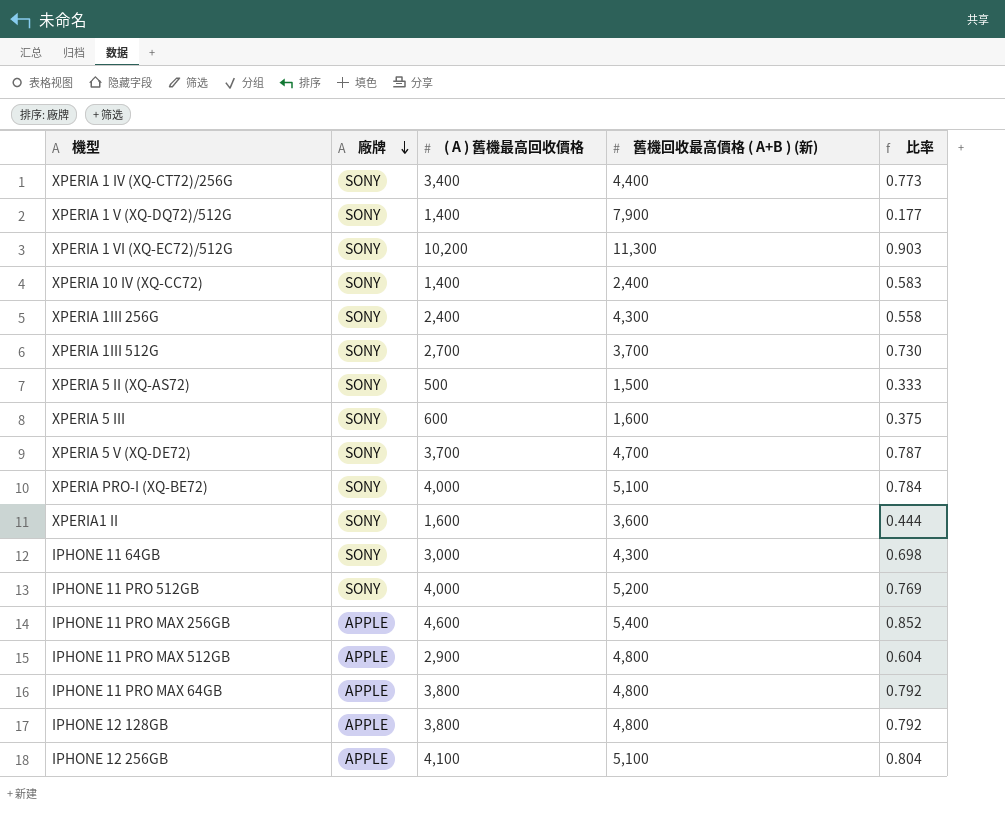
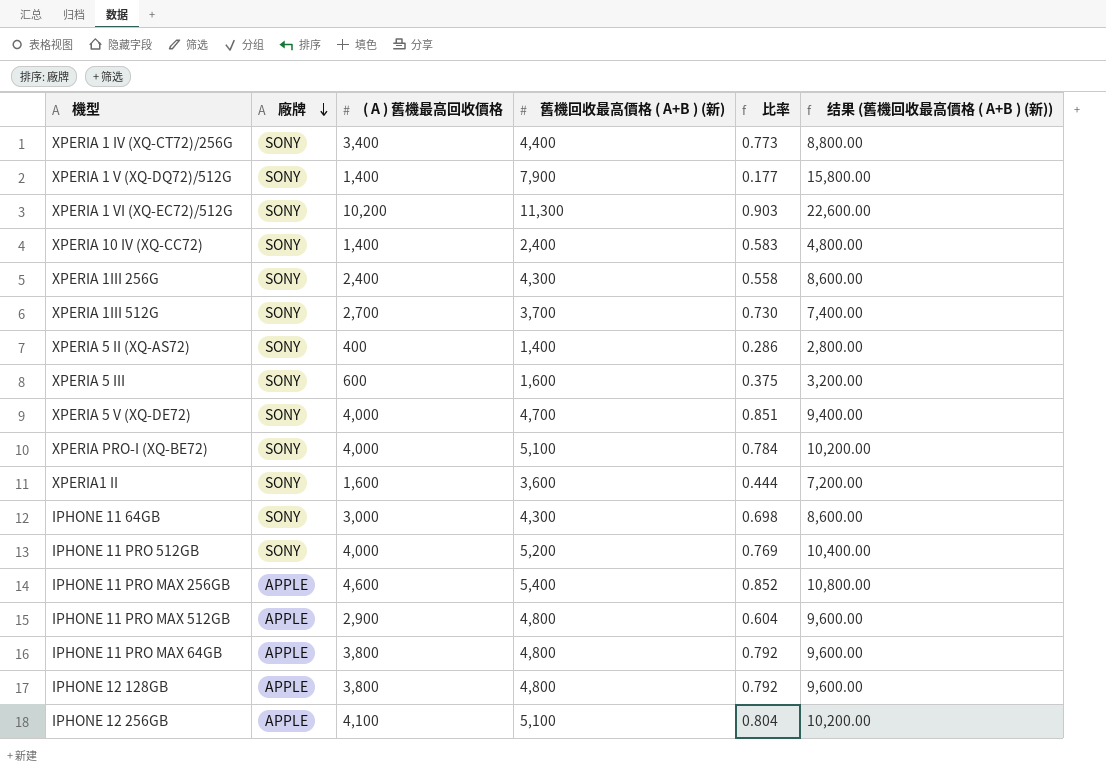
column 结果 (舊機回收最高價格 ( A+B ) (新)) | formula: none -> [舊機回收最高價格 ( A+B ) (新)] * 2
XPERIA 5 II (XQ-AS72) | ( A ) 舊機最高回收價格: 500 -> 400
XPERIA 5 II (XQ-AS72) | 舊機回收最高價格 ( A+B ) (新): 1,500 -> 1,400
XPERIA 5 II (XQ-AS72) | 比率: 0.333 -> 0.286
XPERIA 5 V (XQ-DE72) | ( A ) 舊機最高回收價格: 3,700 -> 4,000
XPERIA 5 V (XQ-DE72) | 比率: 0.787 -> 0.851

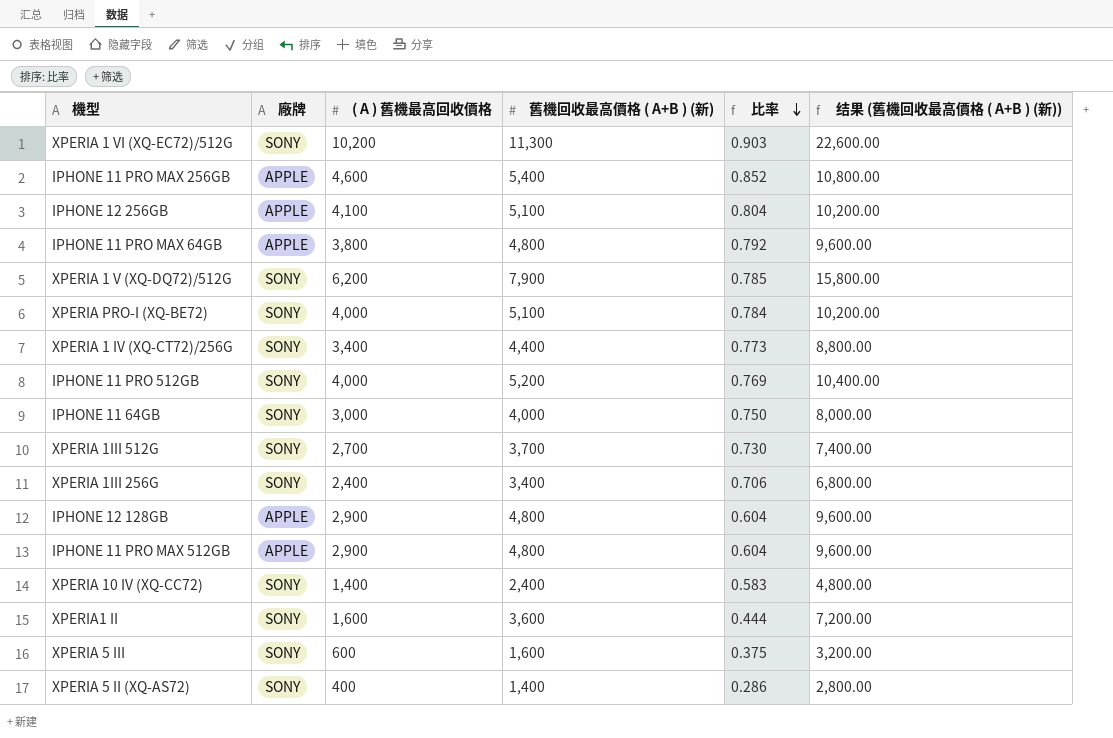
row order: 廠牌 descending -> 比率 descending
row XPERIA 5 V (XQ-DE72): SONY | 4,000 | 4,700 | 0.851 | 9,400.00 -> none
XPERIA 1 V (XQ-DQ72)/512G | ( A ) 舊機最高回收價格: 1,400 -> 6,200
XPERIA 1 V (XQ-DQ72)/512G | 比率: 0.177 -> 0.785
IPHONE 11 64GB | 舊機回收最高價格 ( A+B ) (新): 4,300 -> 4,000
IPHONE 11 64GB | 比率: 0.698 -> 0.750
IPHONE 11 64GB | 结果 (舊機回收最高價格 ( A+B ) (新)): 8,600.00 -> 8,000.00
XPERIA 1III 256G | 舊機回收最高價格 ( A+B ) (新): 4,300 -> 3,400
XPERIA 1III 256G | 比率: 0.558 -> 0.706
XPERIA 1III 256G | 结果 (舊機回收最高價格 ( A+B ) (新)): 8,600.00 -> 6,800.00
IPHONE 12 128GB | ( A ) 舊機最高回收價格: 3,800 -> 2,900
IPHONE 12 128GB | 比率: 0.792 -> 0.604

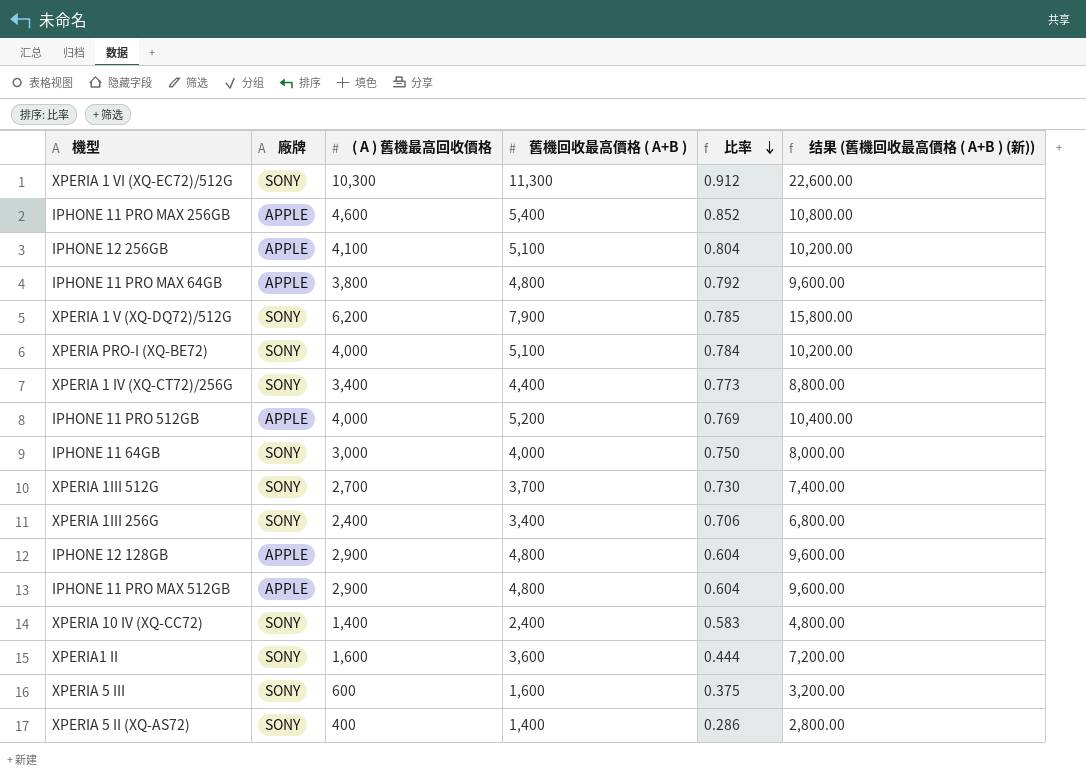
column name: 舊機回收最高價格 ( A+B ) (新) -> 舊機回收最高價格 ( A+B )
XPERIA 1 VI (XQ-EC72)/512G | ( A ) 舊機最高回收價格: 10,200 -> 10,300
XPERIA 1 VI (XQ-EC72)/512G | 比率: 0.903 -> 0.912
IPHONE 11 PRO 512GB | 廠牌: SONY -> APPLE

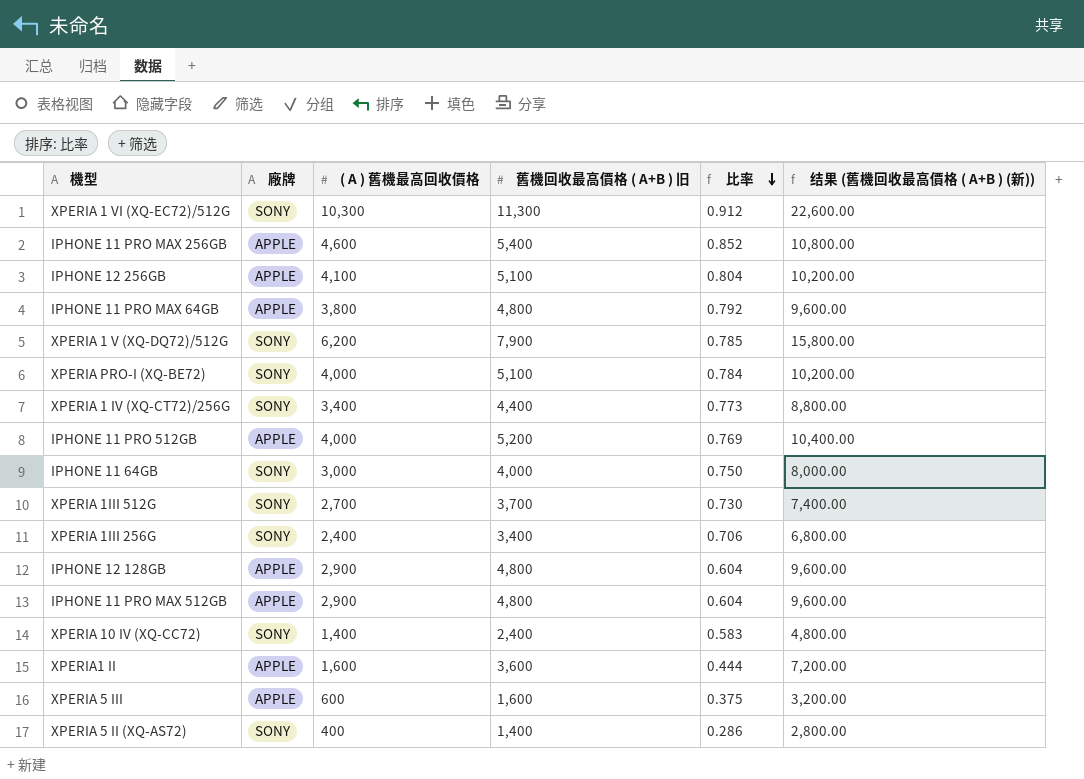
column name: 舊機回收最高價格 ( A+B ) -> 舊機回收最高價格 ( A+B ) 旧
XPERIA1 II | 廠牌: SONY -> APPLE
XPERIA 5 III | 廠牌: SONY -> APPLE

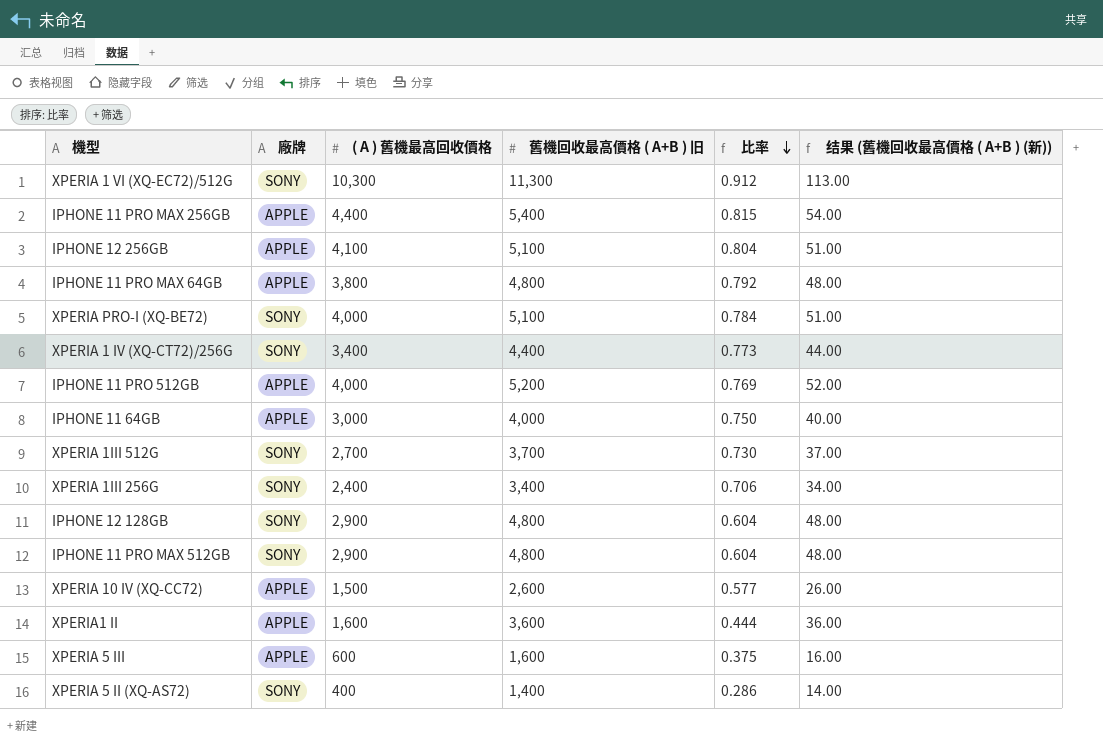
column 结果 (舊機回收最高價格 ( A+B ) (新)) | formula: [舊機回收最高價格 ( A+B ) 旧] * 2 -> [舊機回收最高價格 ( A+B ) 旧] * 0.01
row XPERIA 1 V (XQ-DQ72)/512G: SONY | 6,200 | 7,900 | 0.785 | 15,800.00 -> none
IPHONE 11 PRO MAX 256GB | ( A ) 舊機最高回收價格: 4,600 -> 4,400
IPHONE 11 PRO MAX 256GB | 比率: 0.852 -> 0.815
IPHONE 11 64GB | 廠牌: SONY -> APPLE
IPHONE 12 128GB | 廠牌: APPLE -> SONY
IPHONE 11 PRO MAX 512GB | 廠牌: APPLE -> SONY
XPERIA 10 IV (XQ-CC72) | 廠牌: SONY -> APPLE
XPERIA 10 IV (XQ-CC72) | ( A ) 舊機最高回收價格: 1,400 -> 1,500
XPERIA 10 IV (XQ-CC72) | 舊機回收最高價格 ( A+B ) 旧: 2,400 -> 2,600
XPERIA 10 IV (XQ-CC72) | 比率: 0.583 -> 0.577

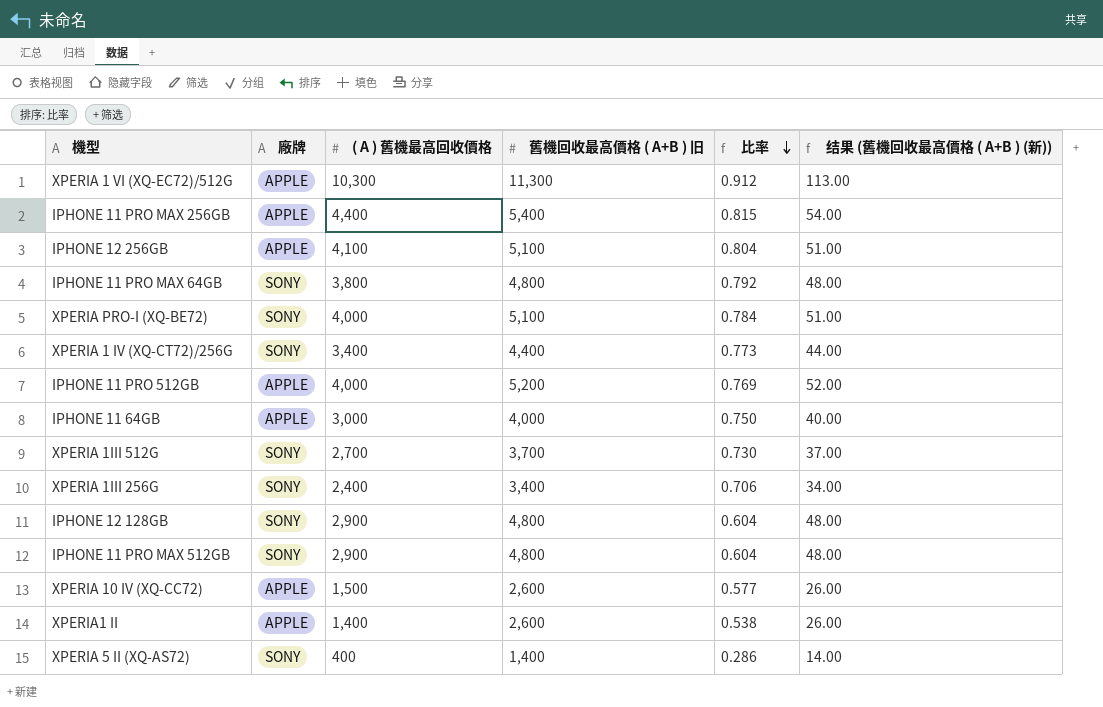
row XPERIA 5 III: APPLE | 600 | 1,600 | 0.375 | 16.00 -> none
XPERIA 1 VI (XQ-EC72)/512G | 廠牌: SONY -> APPLE
IPHONE 11 PRO MAX 64GB | 廠牌: APPLE -> SONY
XPERIA1 II | ( A ) 舊機最高回收價格: 1,600 -> 1,400
XPERIA1 II | 舊機回收最高價格 ( A+B ) 旧: 3,600 -> 2,600
XPERIA1 II | 比率: 0.444 -> 0.538
XPERIA1 II | 结果 (舊機回收最高價格 ( A+B ) (新)): 36.00 -> 26.00

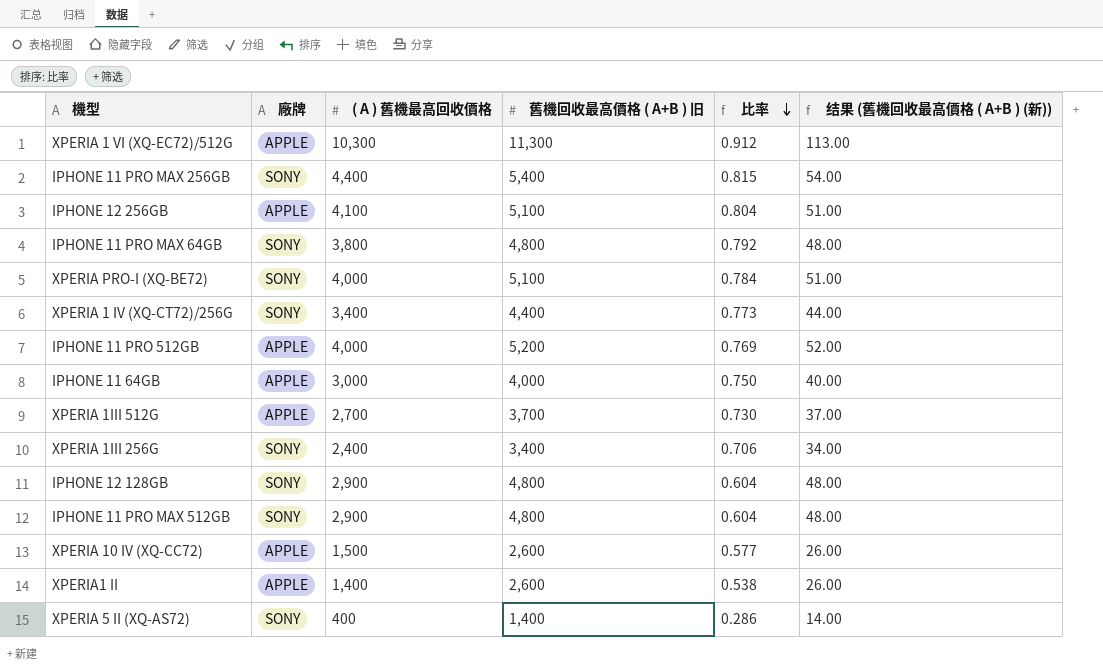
IPHONE 11 PRO MAX 256GB | 廠牌: APPLE -> SONY
XPERIA 1III 512G | 廠牌: SONY -> APPLE

